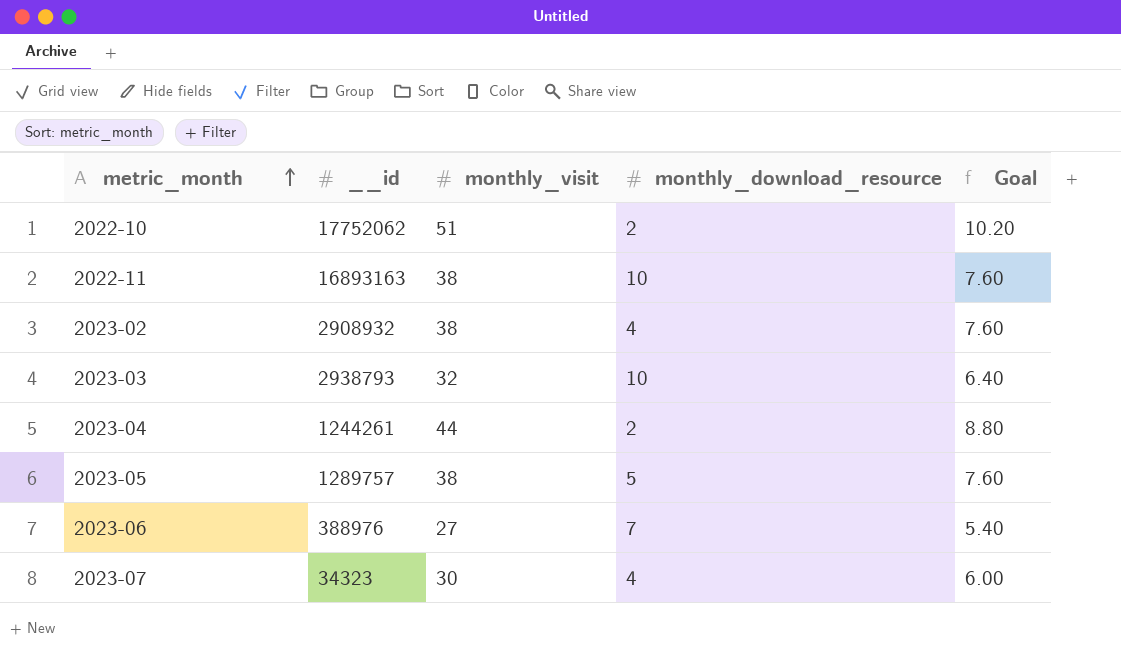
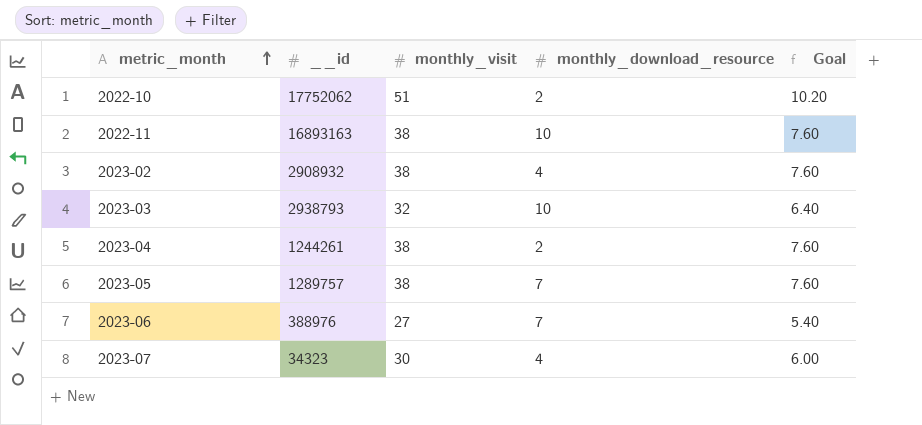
2023-04 | monthly_visit: 44 -> 38
2023-04 | Goal: 8.80 -> 7.60
2023-05 | monthly_download_resource: 5 -> 7

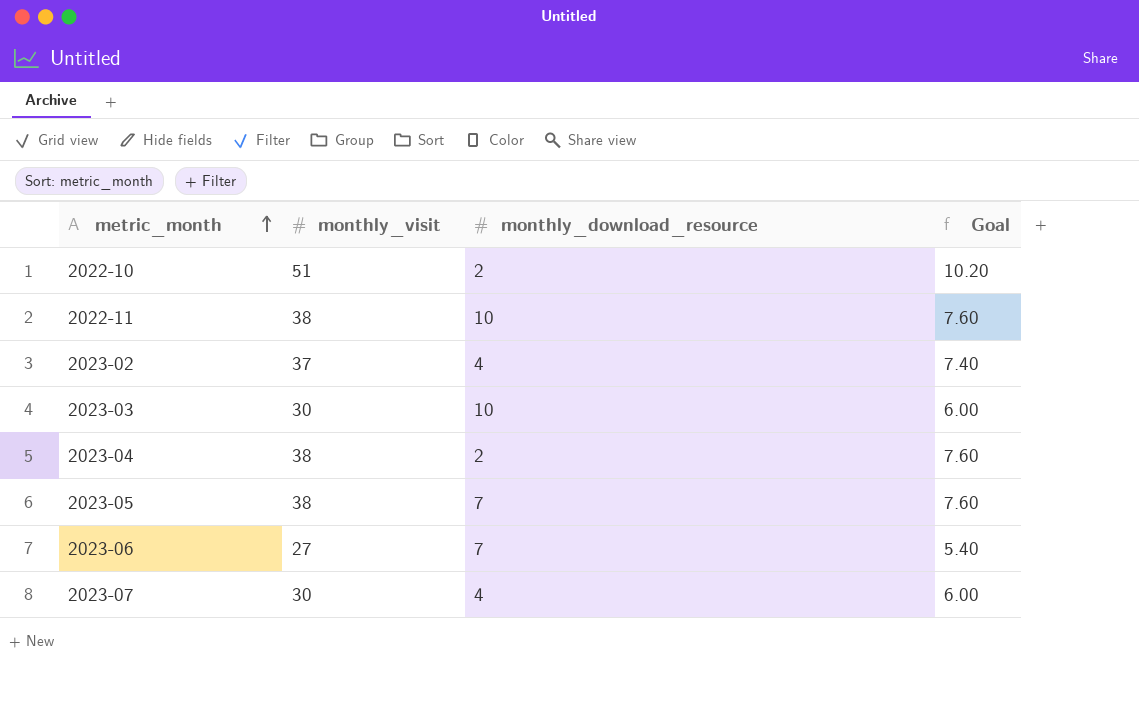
column __id | position: 2 -> none
2023-02 | monthly_visit: 38 -> 37
2023-02 | Goal: 7.60 -> 7.40
2023-03 | monthly_visit: 32 -> 30
2023-03 | Goal: 6.40 -> 6.00

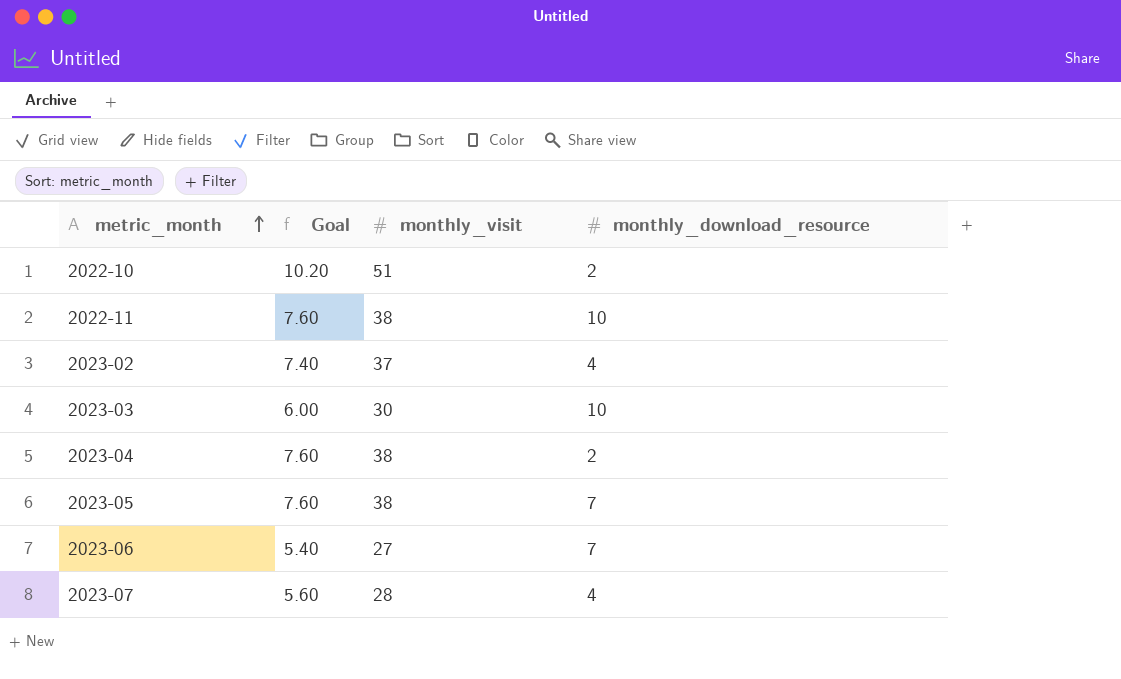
column Goal | position: 4 -> 2
2023-07 | Goal: 6.00 -> 5.60
2023-07 | monthly_visit: 30 -> 28

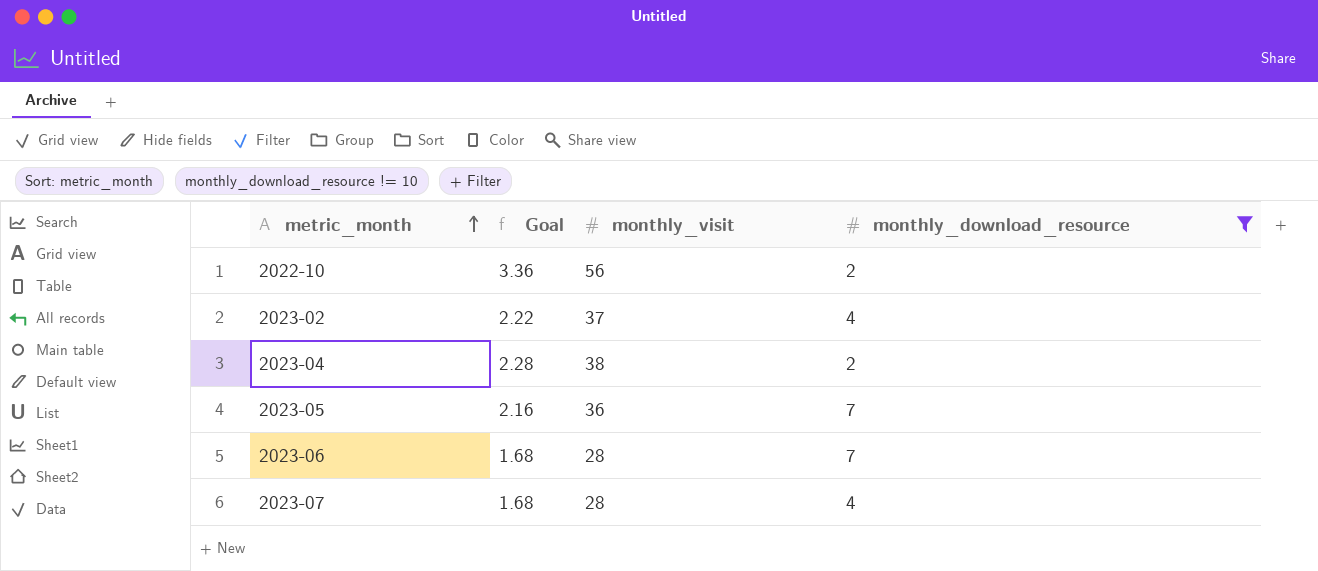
filter: none -> monthly_download_resource != 10
column Goal | formula: [monthly_visit] * 0.2 -> [monthly_visit] * 0.06
2022-10 | monthly_visit: 51 -> 56
2023-05 | monthly_visit: 38 -> 36
2023-06 | monthly_visit: 27 -> 28

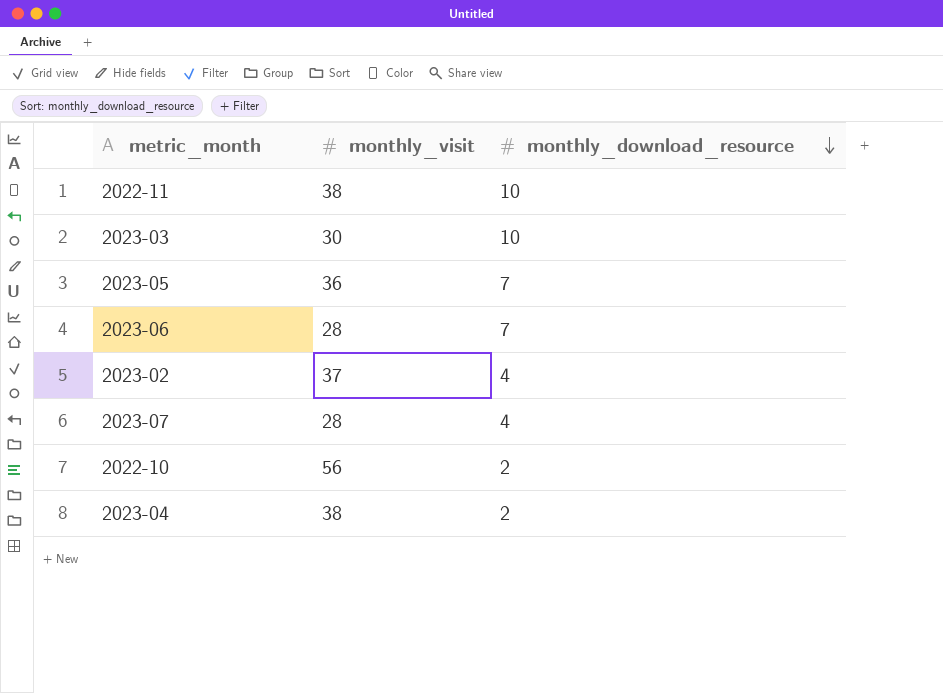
filter: monthly_download_resource != 10 -> none
row order: metric_month ascending -> monthly_download_resource descending
column Goal | formula: [monthly_visit] * 0.06 -> none

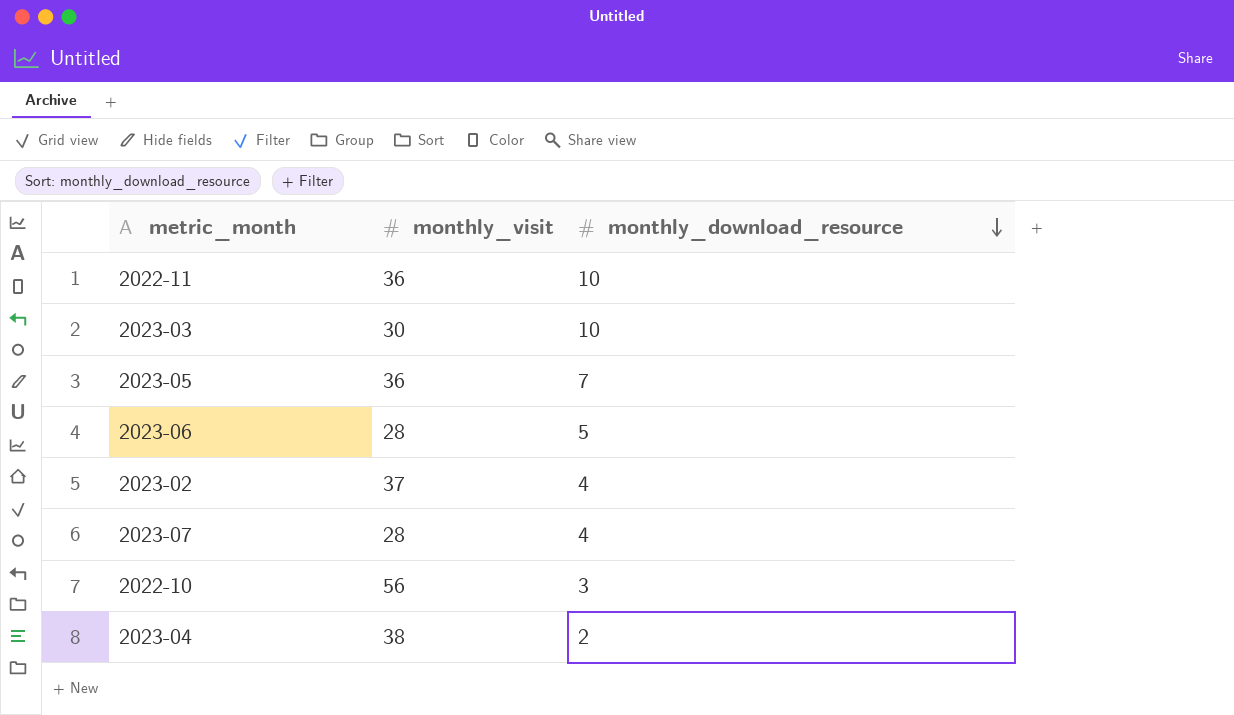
2022-11 | monthly_visit: 38 -> 36
2023-06 | monthly_download_resource: 7 -> 5
2022-10 | monthly_download_resource: 2 -> 3

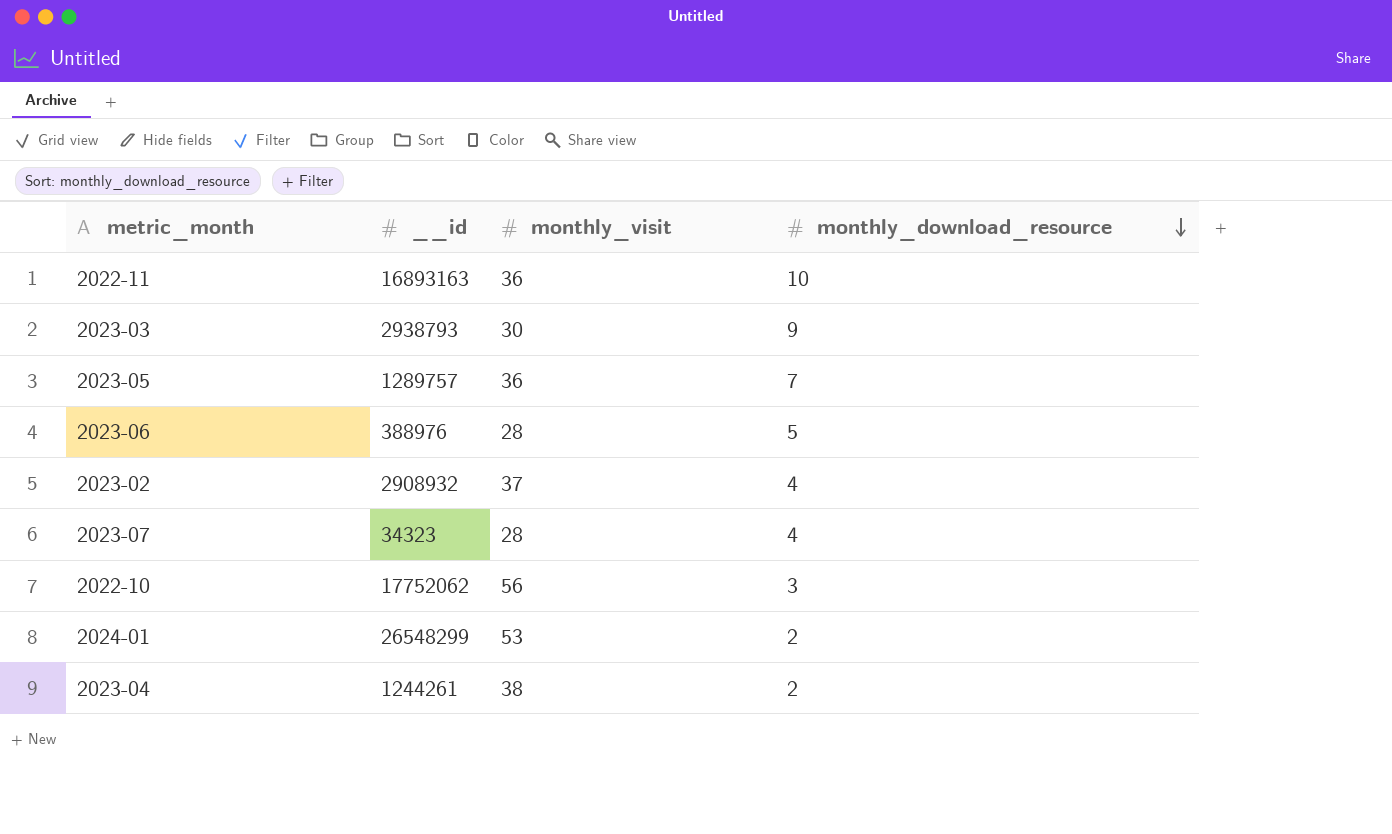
column __id | position: none -> 2
2023-03 | monthly_download_resource: 10 -> 9
row 2024-01: none -> 26548299 | 53 | 2

